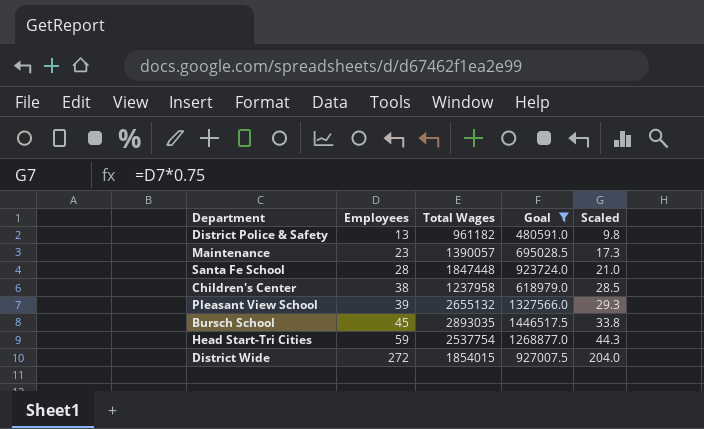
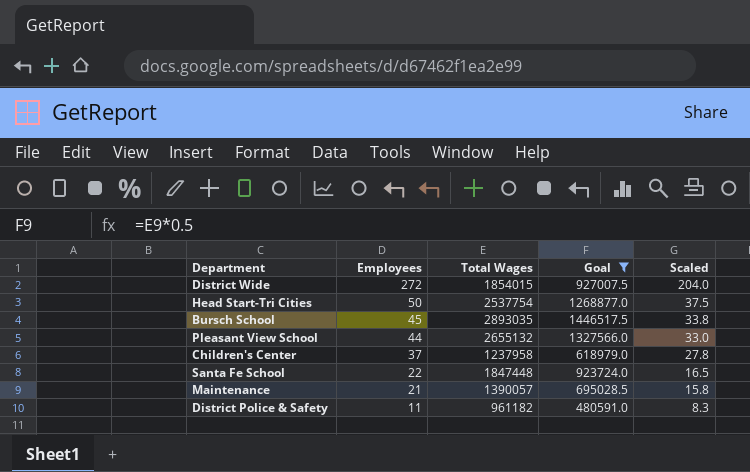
row order: Employees ascending -> Employees descending
Head Start-Tri Cities | Employees: 59 -> 50
Head Start-Tri Cities | Scaled: 44.3 -> 37.5
Pleasant View School | Employees: 39 -> 44
Pleasant View School | Scaled: 29.3 -> 33.0
Children's Center | Employees: 38 -> 37
Children's Center | Scaled: 28.5 -> 27.8
Santa Fe School | Employees: 28 -> 22
Santa Fe School | Scaled: 21.0 -> 16.5
Maintenance | Employees: 23 -> 21
Maintenance | Scaled: 17.3 -> 15.8
District Police & Safety | Employees: 13 -> 11
District Police & Safety | Scaled: 9.8 -> 8.3

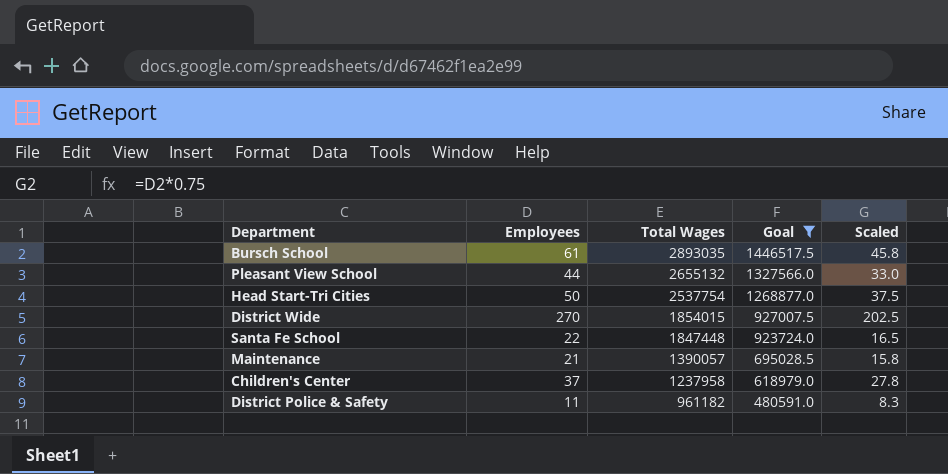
row order: Employees descending -> Total Wages descending
Bursch School | Employees: 45 -> 61
Bursch School | Scaled: 33.8 -> 45.8
District Wide | Employees: 272 -> 270
District Wide | Scaled: 204.0 -> 202.5

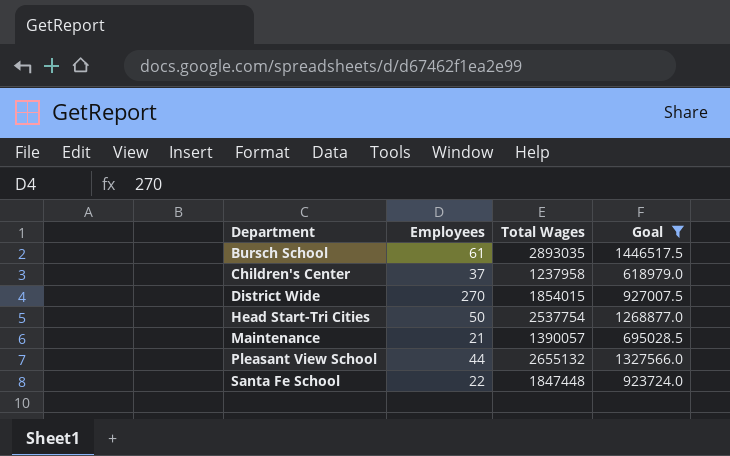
row order: Total Wages descending -> Department ascending
column Scaled | formula: [Employees] * 0.75 -> none
row District Police & Safety: 11 | 961182 | 480591.0 | 8.3 -> none

